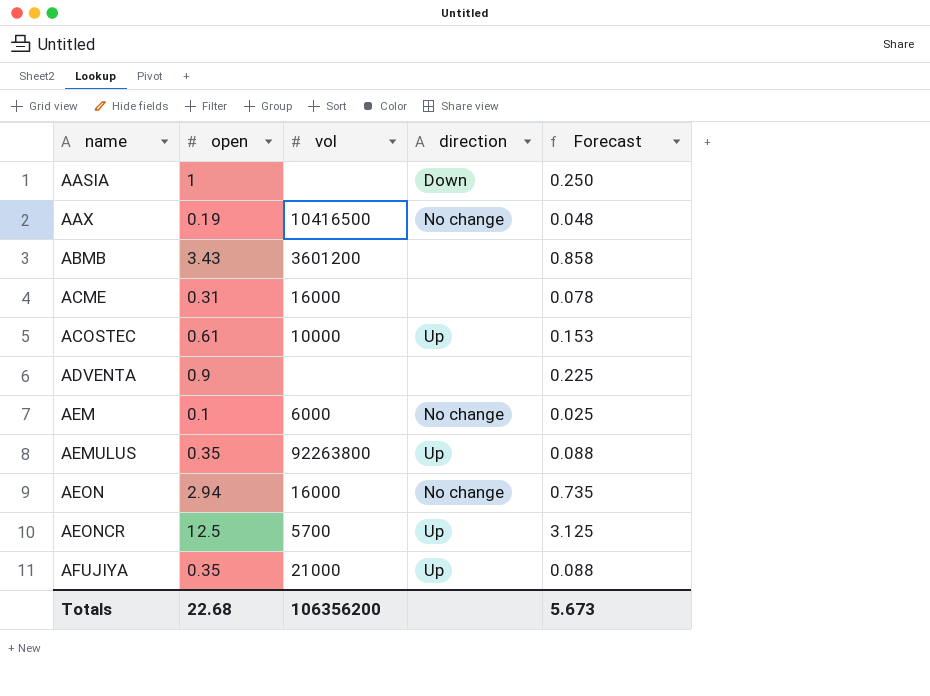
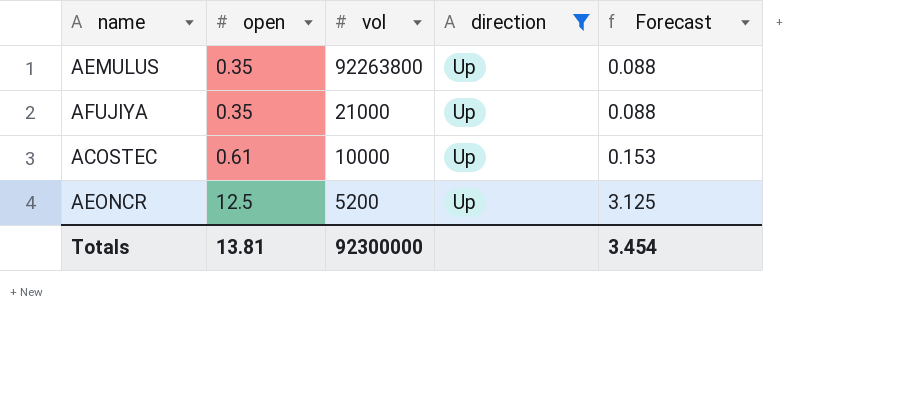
filter: none -> direction = Up
row order: name ascending -> open ascending
AEONCR | vol: 5700 -> 5200
Totals | open: 22.68 -> 13.81
Totals | vol: 106356200 -> 92300000
Totals | Forecast: 5.673 -> 3.454

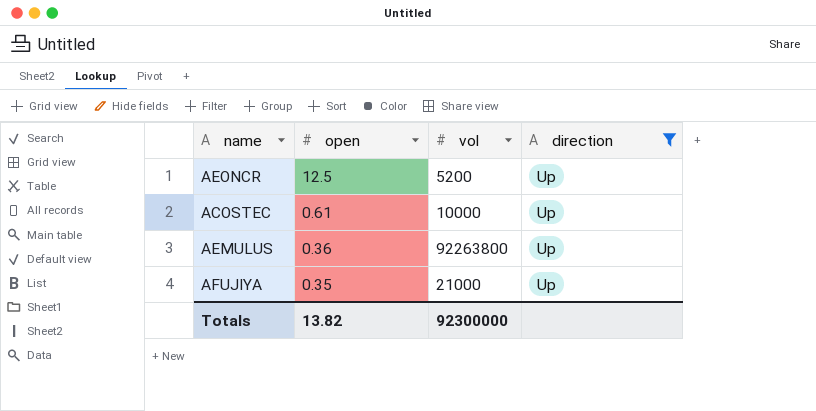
row order: open ascending -> open descending
column Forecast | formula: [open] * 0.25 -> none
AEMULUS | open: 0.35 -> 0.36
Totals | open: 13.81 -> 13.82

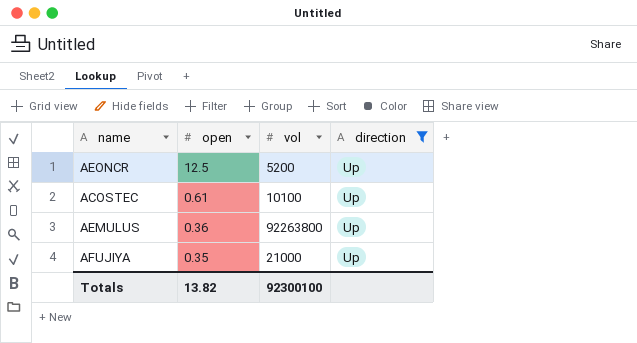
ACOSTEC | vol: 10000 -> 10100
Totals | vol: 92300000 -> 92300100

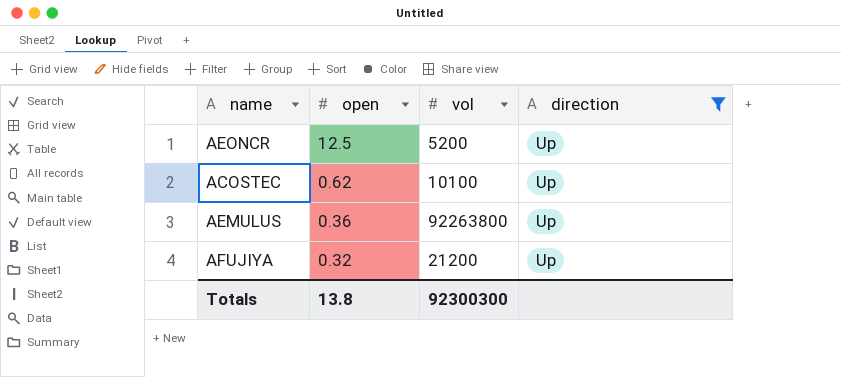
ACOSTEC | open: 0.61 -> 0.62
AFUJIYA | open: 0.35 -> 0.32
AFUJIYA | vol: 21000 -> 21200
Totals | open: 13.82 -> 13.8
Totals | vol: 92300100 -> 92300300

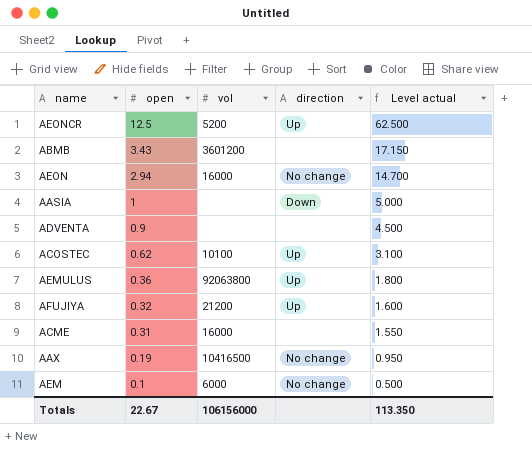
filter: direction = Up -> none
column Level actual | formula: none -> [open] * 5
AEMULUS | vol: 92263800 -> 92063800
Totals | open: 13.8 -> 22.67
Totals | vol: 92300300 -> 106156000

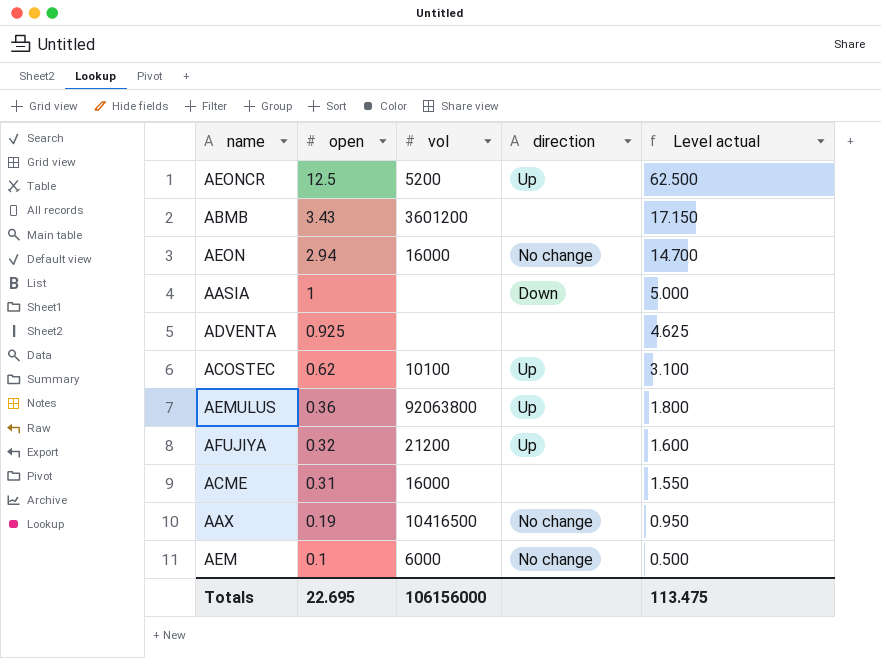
ADVENTA | open: 0.9 -> 0.925
ADVENTA | Level actual: 4.500 -> 4.625
Totals | open: 22.67 -> 22.695
Totals | Level actual: 113.350 -> 113.475

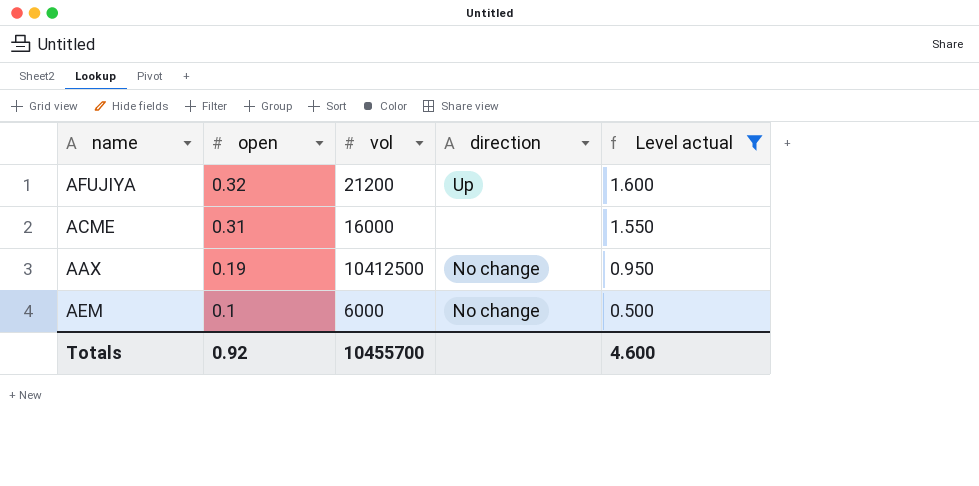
filter: none -> Level actual <= 1.600
AAX | vol: 10416500 -> 10412500
Totals | open: 22.695 -> 0.92
Totals | vol: 106156000 -> 10455700
Totals | Level actual: 113.475 -> 4.600

